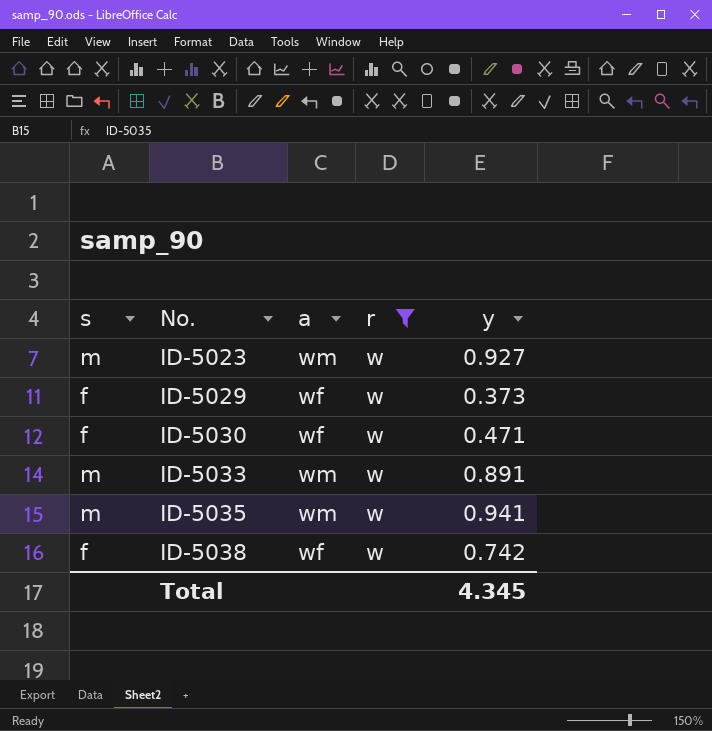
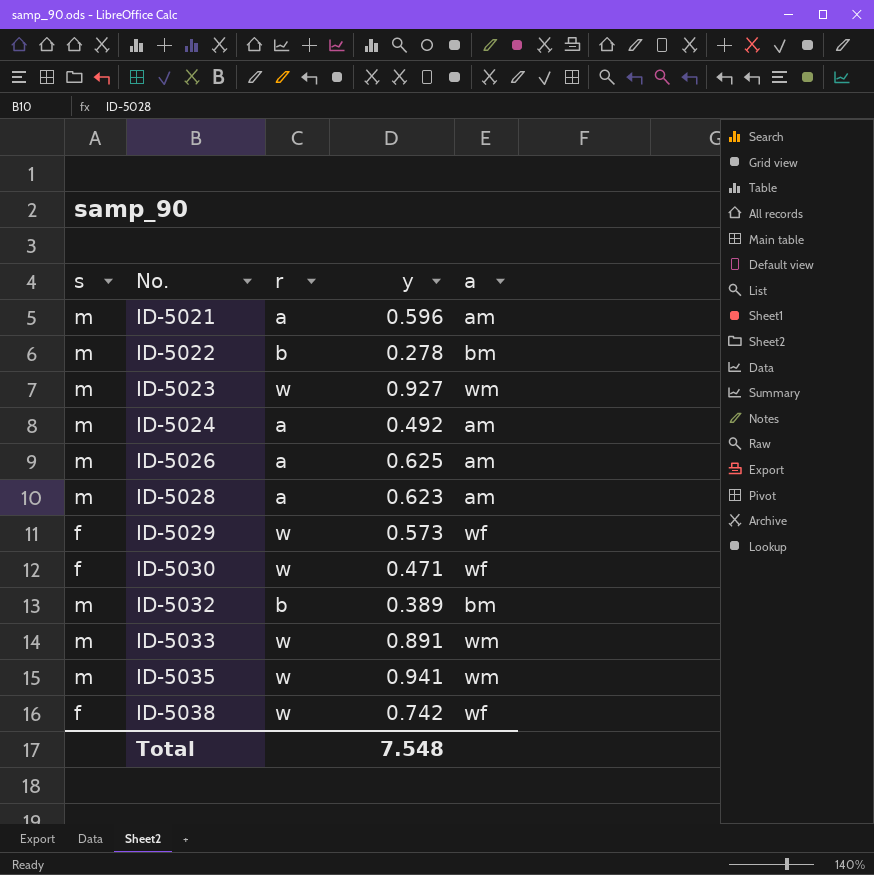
filter: r = w -> none
column a | position: 3 -> 5
ID-5029 | y: 0.373 -> 0.573
Total | y: 4.345 -> 7.548

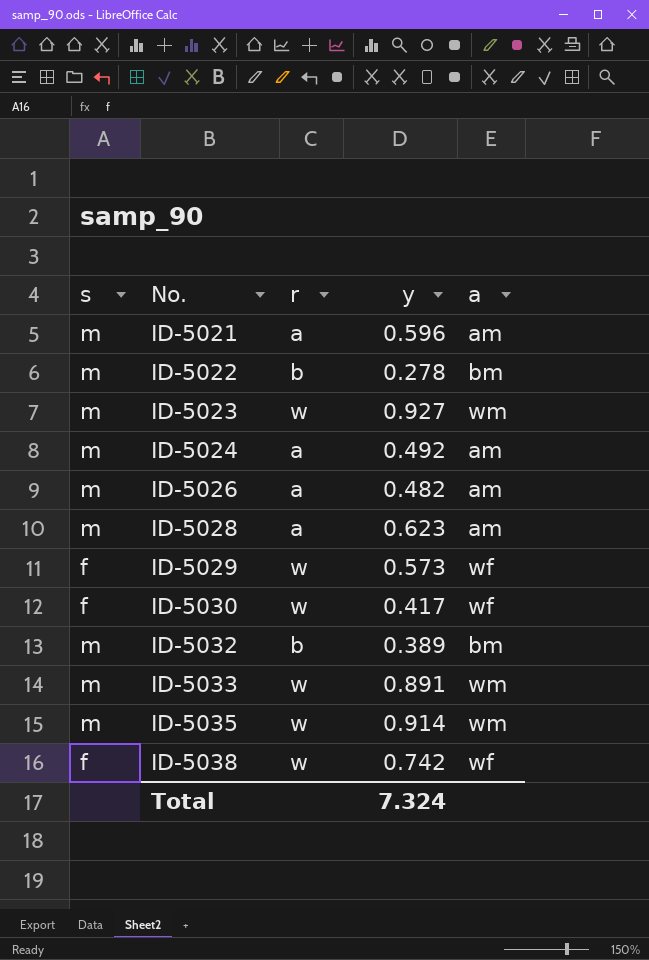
ID-5026 | y: 0.625 -> 0.482
ID-5030 | y: 0.471 -> 0.417
ID-5035 | y: 0.941 -> 0.914
Total | y: 7.548 -> 7.324

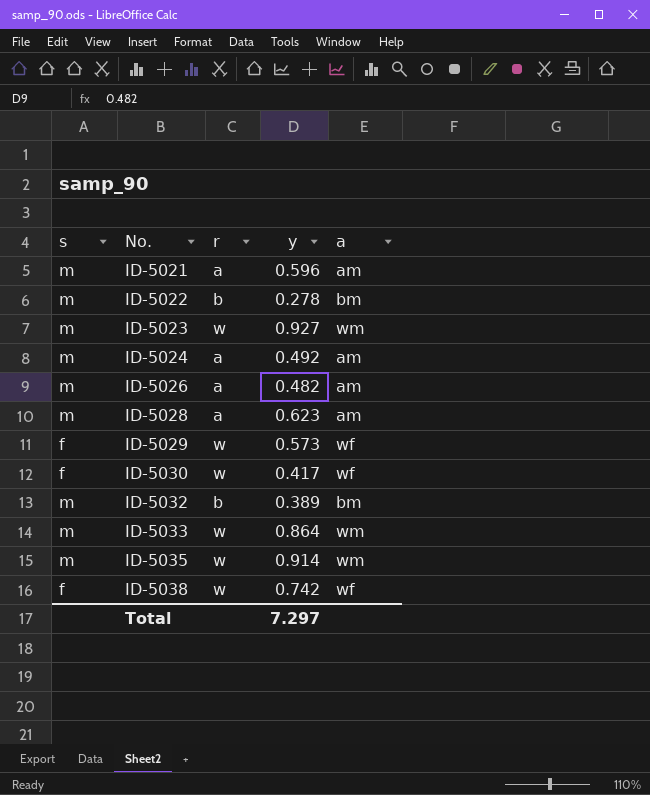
ID-5033 | y: 0.891 -> 0.864
Total | y: 7.324 -> 7.297

